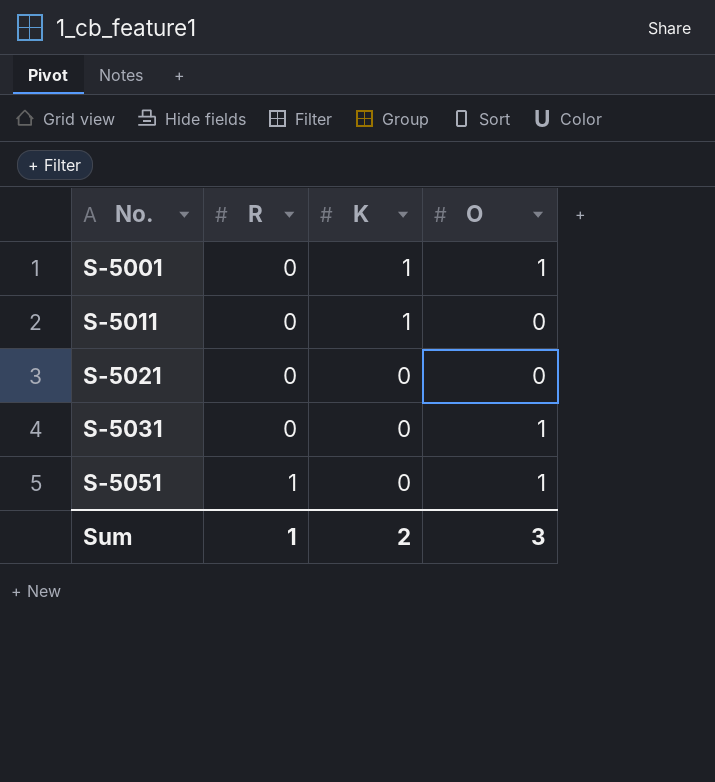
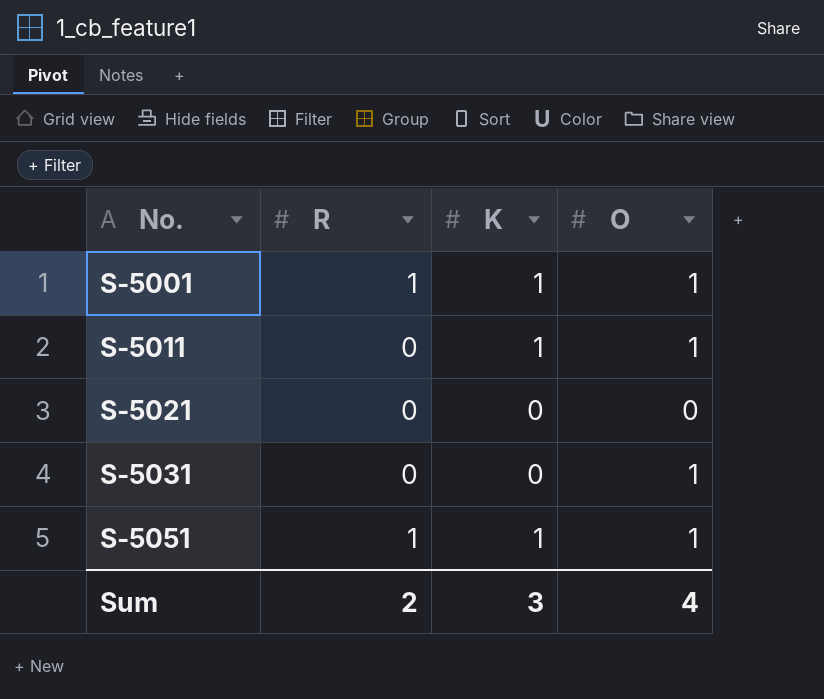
S-5001 | R: 0 -> 1
S-5011 | O: 0 -> 1
S-5051 | K: 0 -> 1
Sum | R: 1 -> 2
Sum | K: 2 -> 3
Sum | O: 3 -> 4

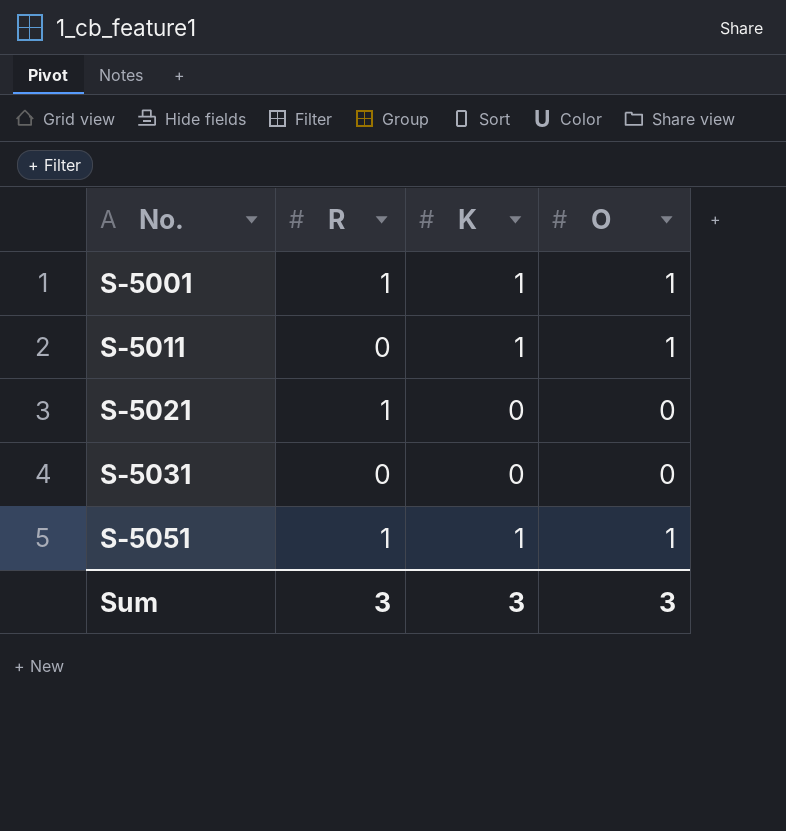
S-5021 | R: 0 -> 1
S-5031 | O: 1 -> 0
Sum | R: 2 -> 3
Sum | O: 4 -> 3

